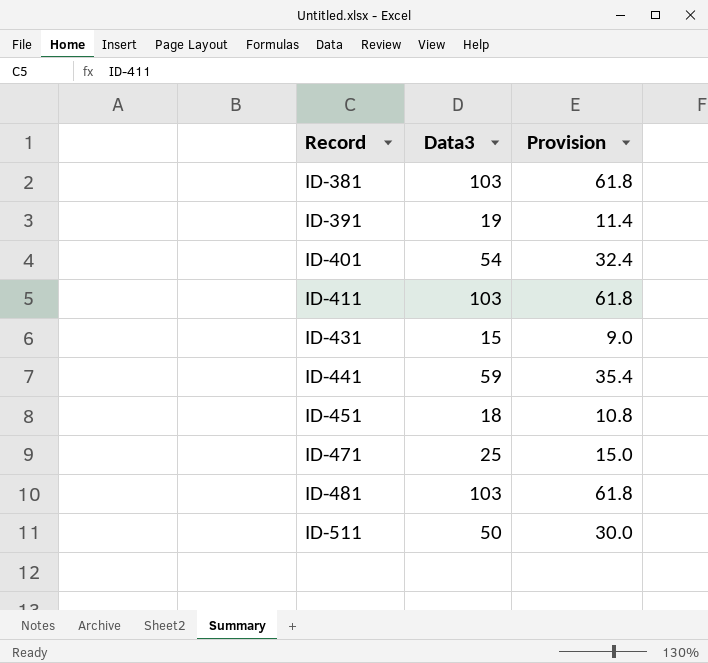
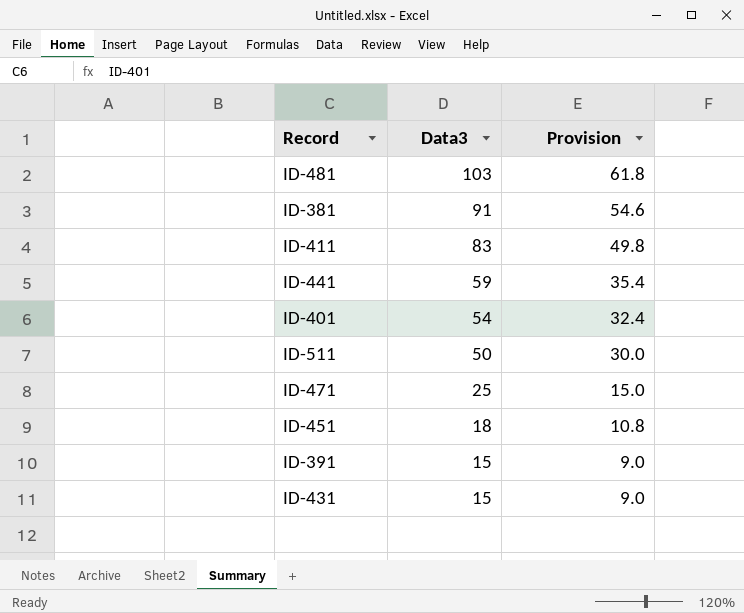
row order: Record ascending -> Data3 descending
ID-381 | Data3: 103 -> 91
ID-381 | Provision: 61.8 -> 54.6
ID-411 | Data3: 103 -> 83
ID-411 | Provision: 61.8 -> 49.8
ID-391 | Data3: 19 -> 15
ID-391 | Provision: 11.4 -> 9.0

